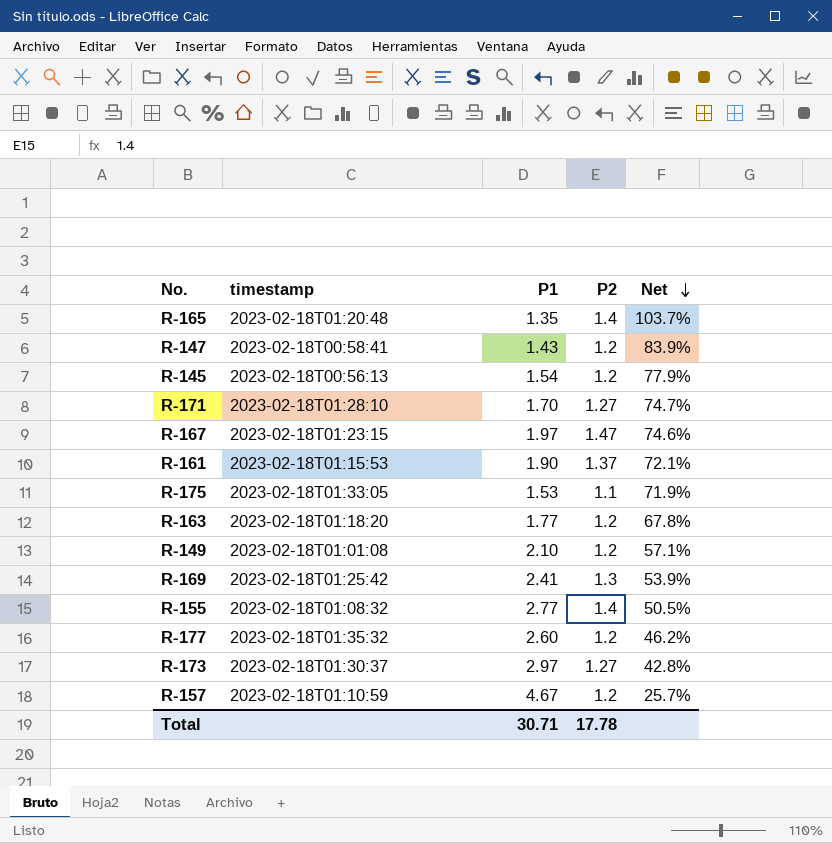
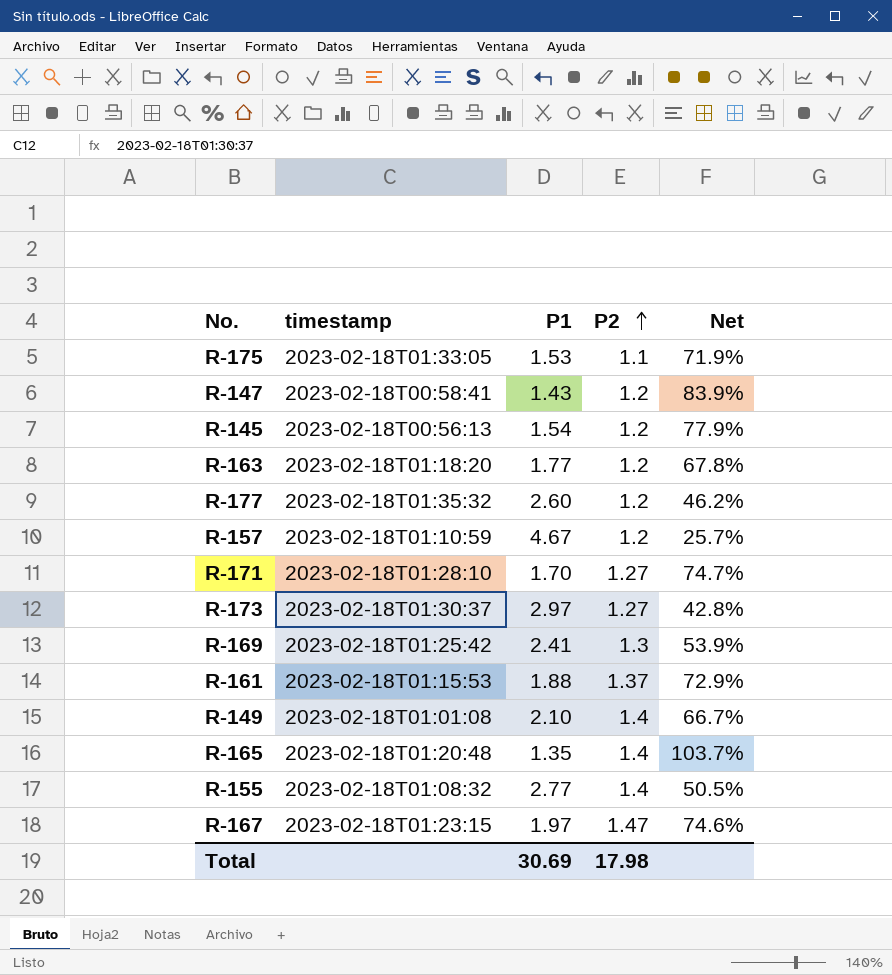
row order: Net descending -> P2 ascending
R-161 | P1: 1.90 -> 1.88
R-161 | Net: 72.1% -> 72.9%
R-149 | P2: 1.2 -> 1.4
R-149 | Net: 57.1% -> 66.7%
Total | P1: 30.71 -> 30.69
Total | P2: 17.78 -> 17.98

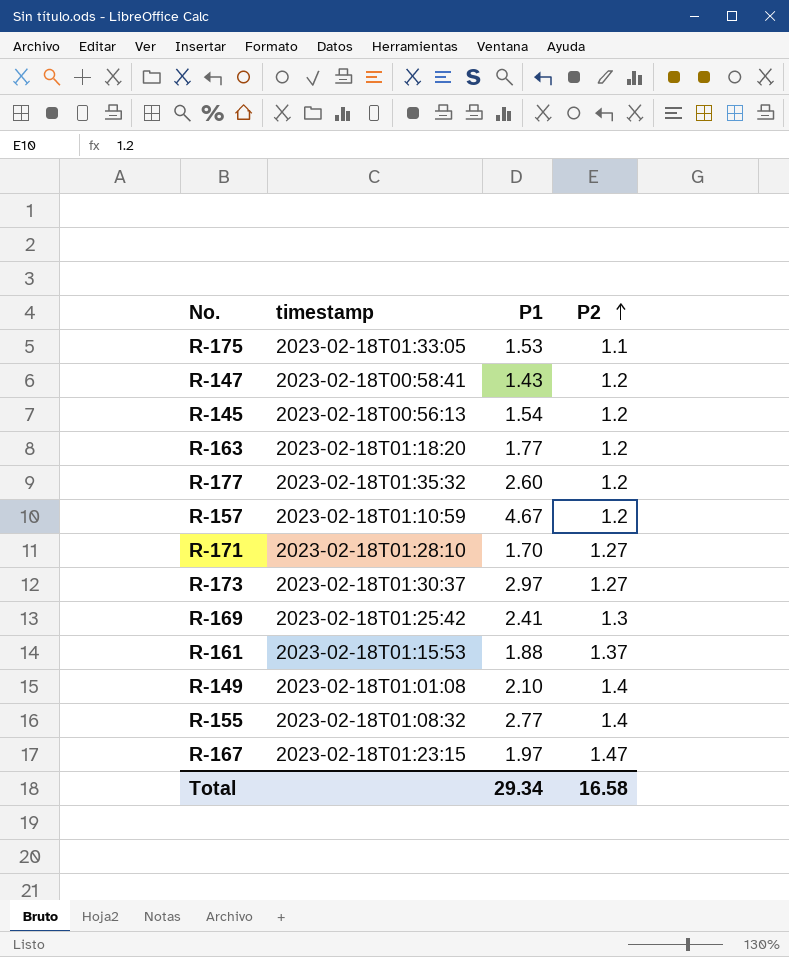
column Net | formula: [P2] / [P1] -> none
row R-165: 2023-02-18T01:20:48 | 1.35 | 1.4 | 103.7% -> none
Total | P1: 30.69 -> 29.34
Total | P2: 17.98 -> 16.58

